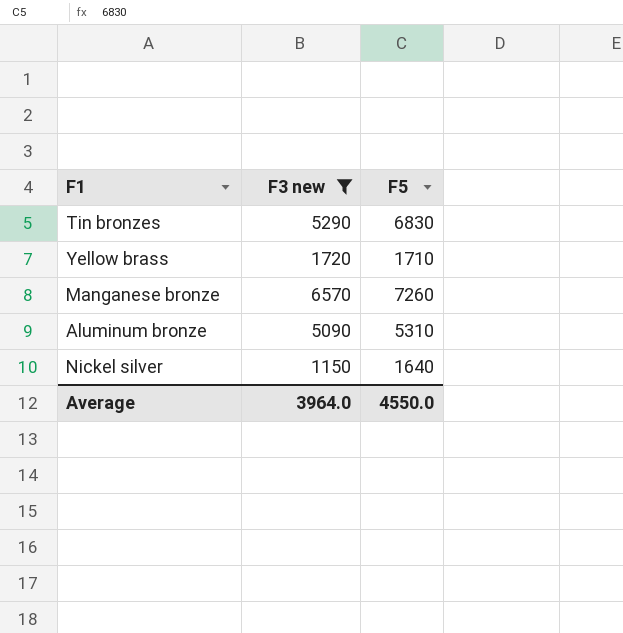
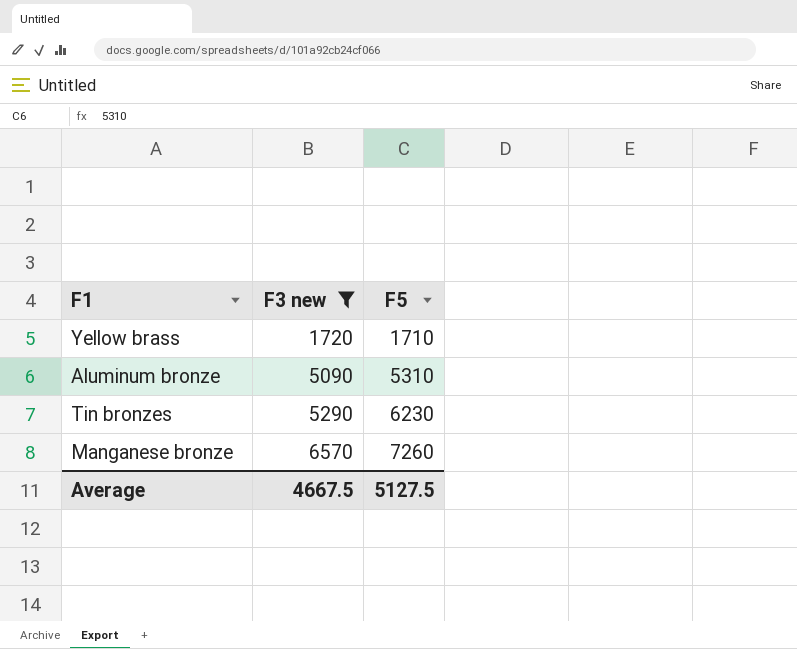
row order: none -> F3 new ascending
row Nickel silver: 1150 | 1640 -> none
Tin bronzes | F5: 6830 -> 6230
Average | F3 new: 3964.0 -> 4667.5
Average | F5: 4550.0 -> 5127.5

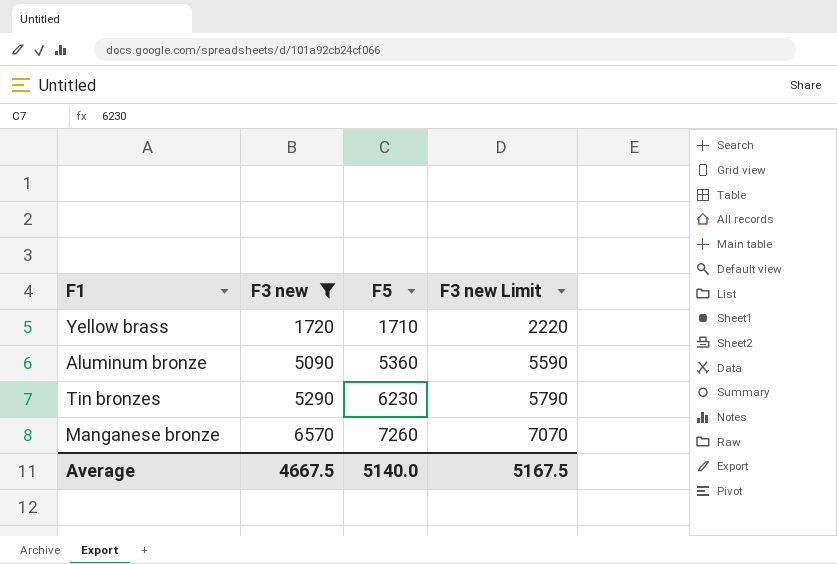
column F3 new Limit | formula: none -> [F3 new] + 500
Aluminum bronze | F5: 5310 -> 5360
Average | F5: 5127.5 -> 5140.0

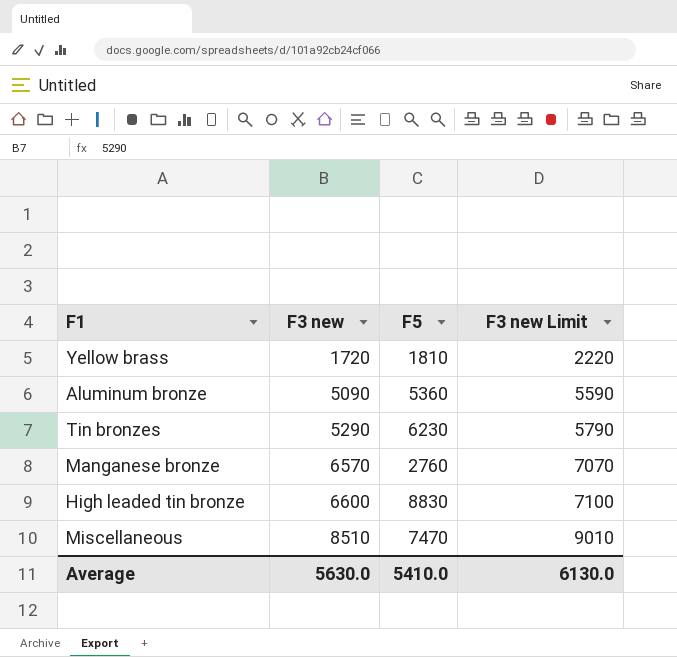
filter: F3 new <= 6570 -> none
Yellow brass | F5: 1710 -> 1810
Manganese bronze | F5: 7260 -> 2760
Average | F3 new: 4667.5 -> 5630.0
Average | F5: 5140.0 -> 5410.0
Average | F3 new Limit: 5167.5 -> 6130.0

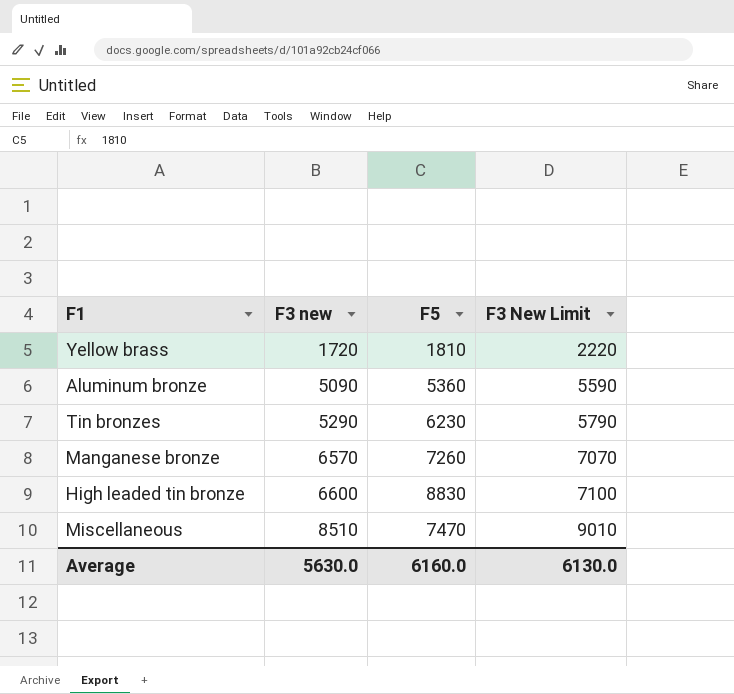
column name: F3 new Limit -> F3 New Limit
Manganese bronze | F5: 2760 -> 7260
Average | F5: 5410.0 -> 6160.0

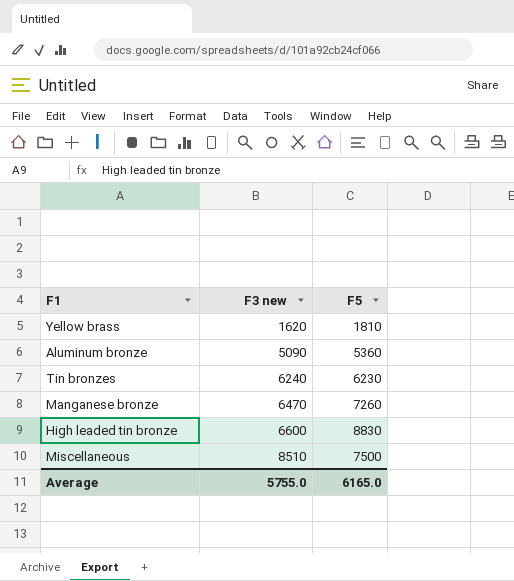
column F3 New Limit | formula: [F3 new] + 500 -> none
Yellow brass | F3 new: 1720 -> 1620
Tin bronzes | F3 new: 5290 -> 6240
Manganese bronze | F3 new: 6570 -> 6470
Miscellaneous | F5: 7470 -> 7500
Average | F3 new: 5630.0 -> 5755.0
Average | F5: 6160.0 -> 6165.0

